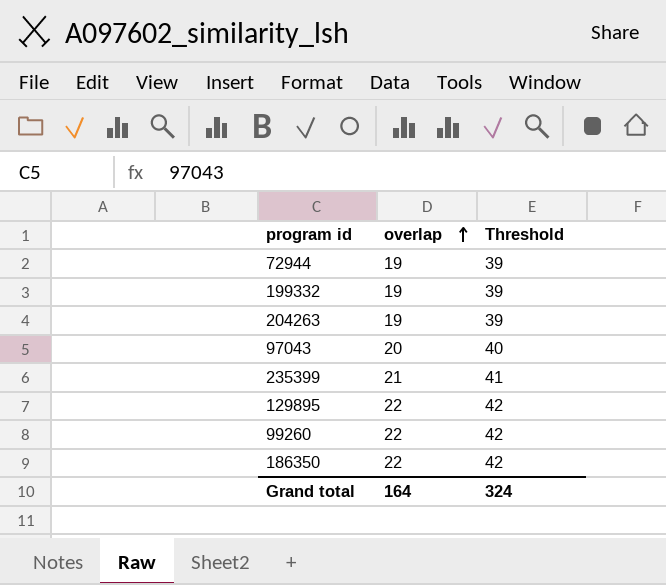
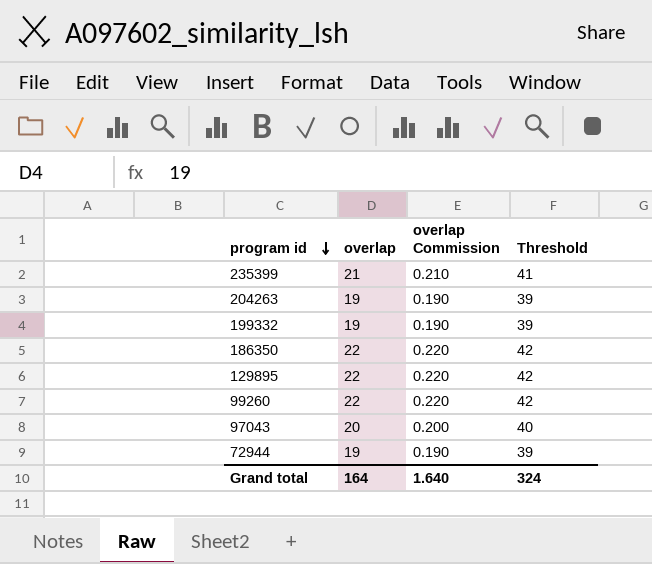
row order: overlap ascending -> program id descending
column overlap Commission | formula: none -> [overlap] * 0.01

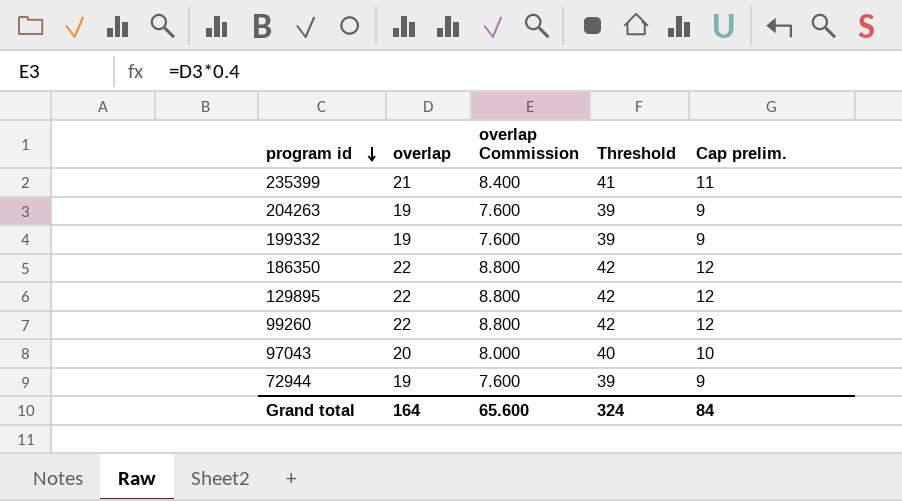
column overlap Commission | formula: [overlap] * 0.01 -> [overlap] * 0.4
column Cap prelim. | formula: none -> [overlap] - 10
Grand total | overlap Commission: 1.640 -> 65.600

